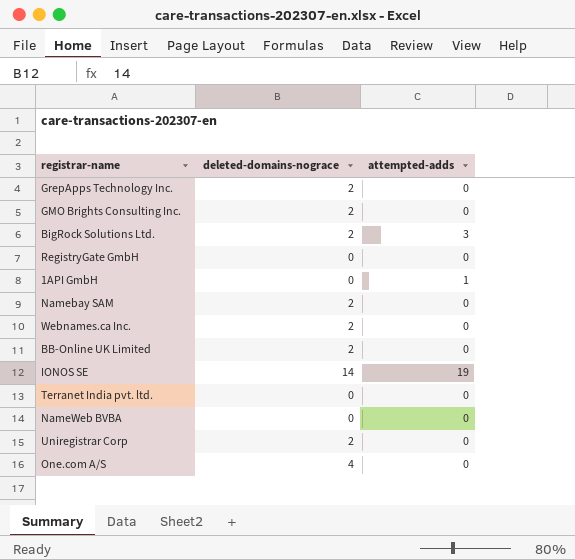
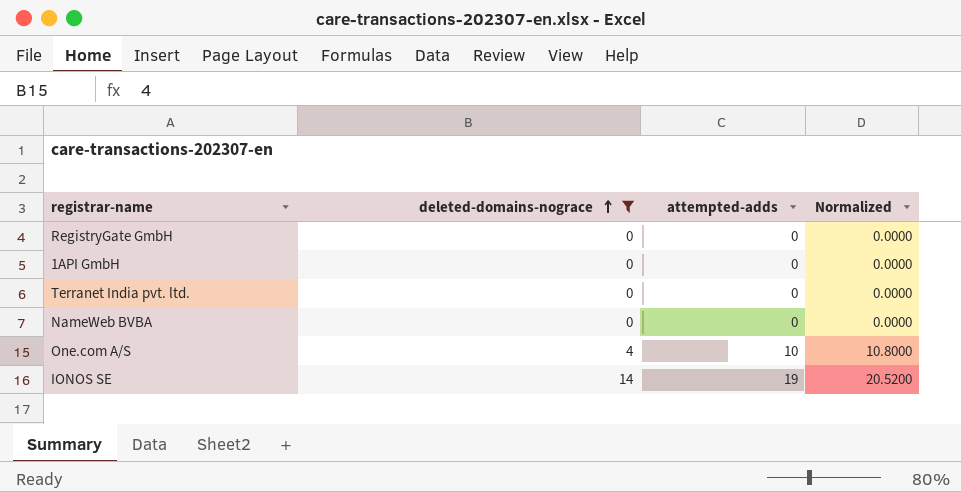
filter: none -> deleted-domains-nograce != 2
row order: none -> deleted-domains-nograce ascending
column Normalized | formula: none -> [attempted-adds] * 1.08
1API GmbH | attempted-adds: 1 -> 0
One.com A/S | attempted-adds: 0 -> 10

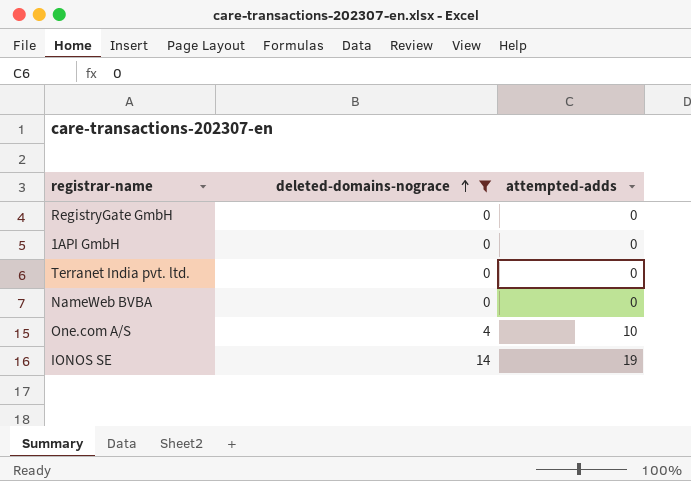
column Normalized | formula: [attempted-adds] * 1.08 -> none

